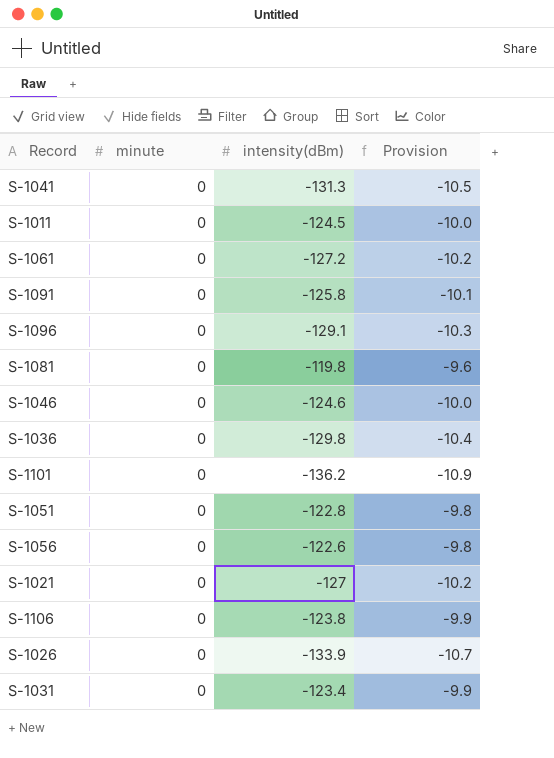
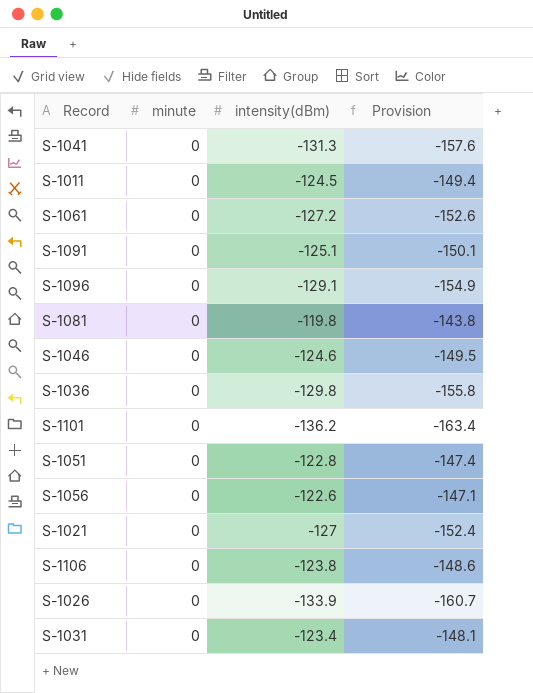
column Provision | formula: [intensity(dBm)] * 0.08 -> [intensity(dBm)] * 1.2
S-1091 | intensity(dBm): -125.8 -> -125.1

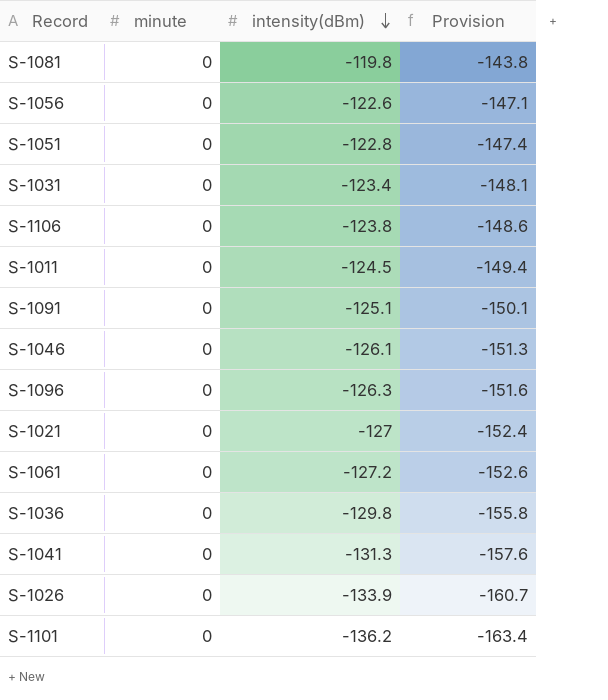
row order: none -> intensity(dBm) descending
S-1046 | intensity(dBm): -124.6 -> -126.1
S-1046 | Provision: -149.5 -> -151.3
S-1096 | intensity(dBm): -129.1 -> -126.3
S-1096 | Provision: -154.9 -> -151.6

